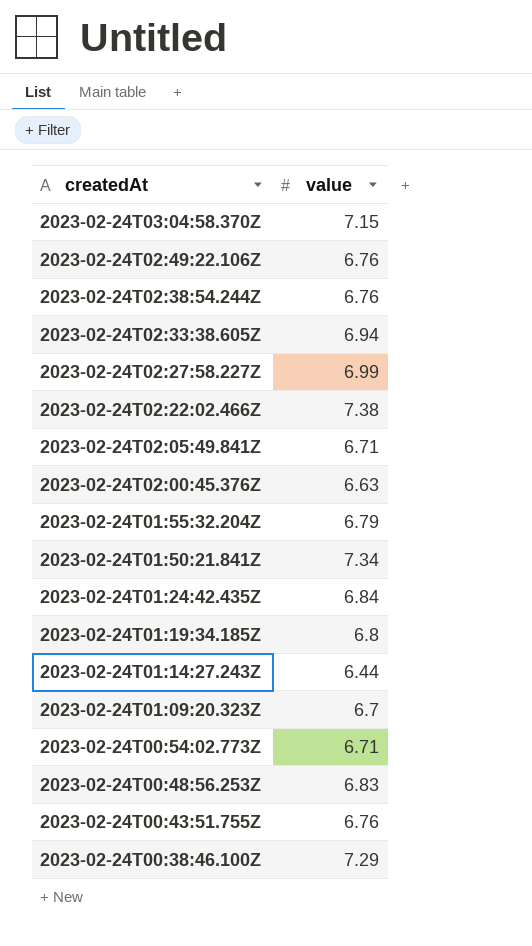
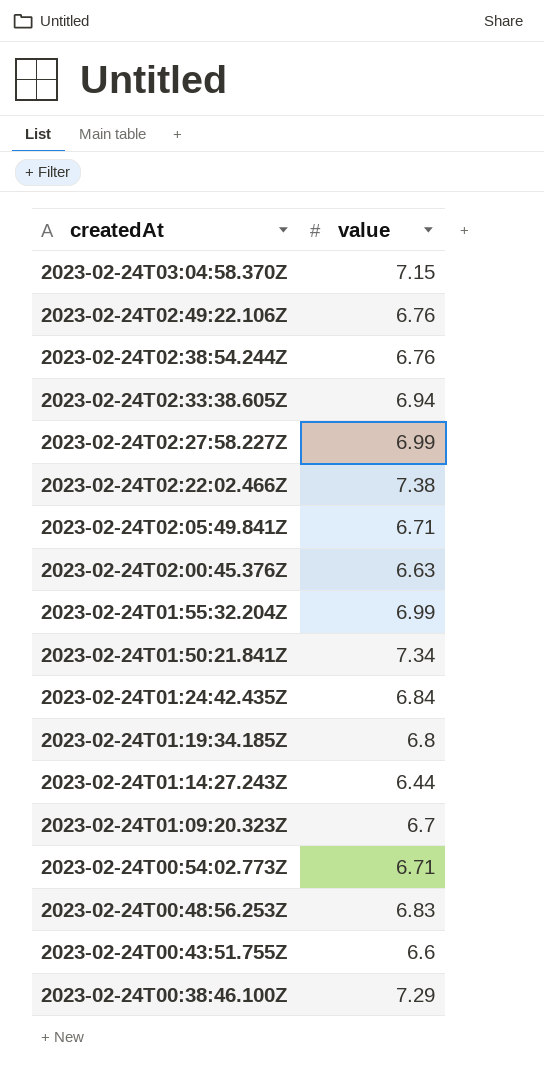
2023-02-24T01:55:32.204Z | value: 6.79 -> 6.99
2023-02-24T00:43:51.755Z | value: 6.76 -> 6.6

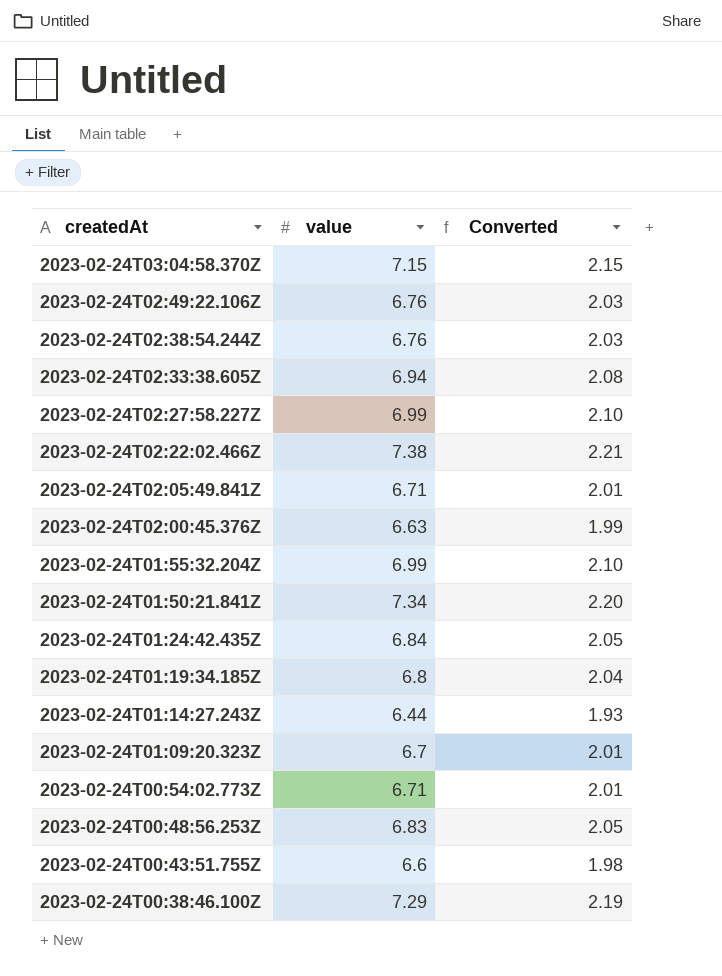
column Converted | formula: none -> [value] * 0.3

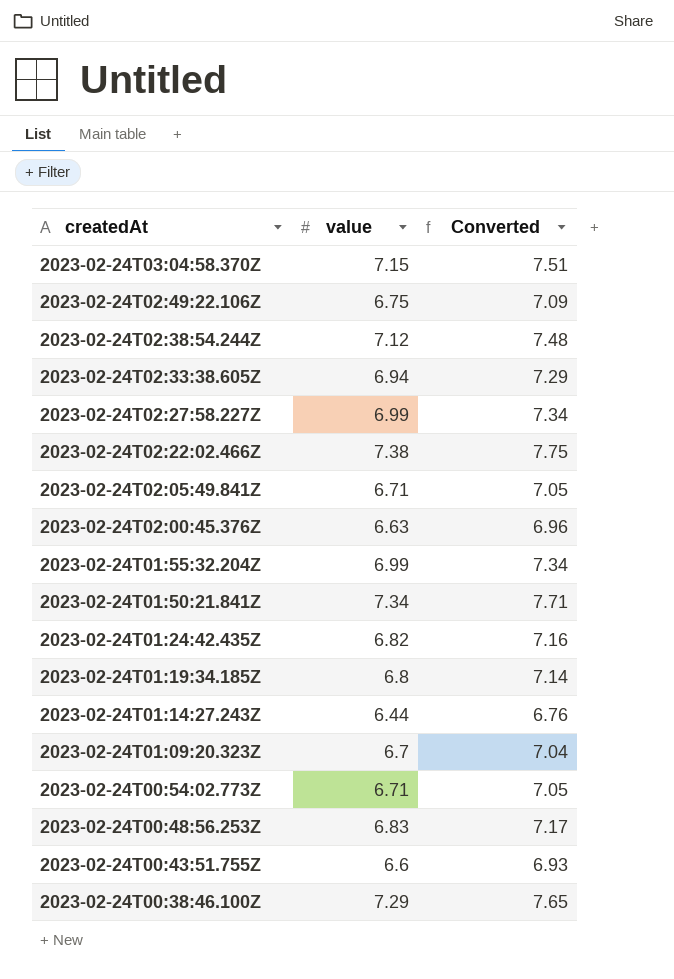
column Converted | formula: [value] * 0.3 -> [value] * 1.05
2023-02-24T02:49:22.106Z | value: 6.76 -> 6.75
2023-02-24T02:38:54.244Z | value: 6.76 -> 7.12
2023-02-24T01:24:42.435Z | value: 6.84 -> 6.82

